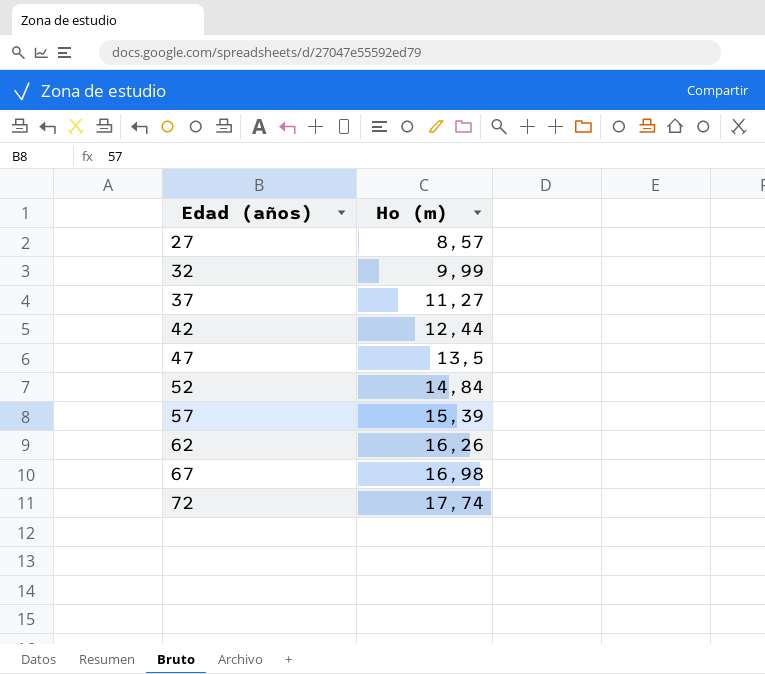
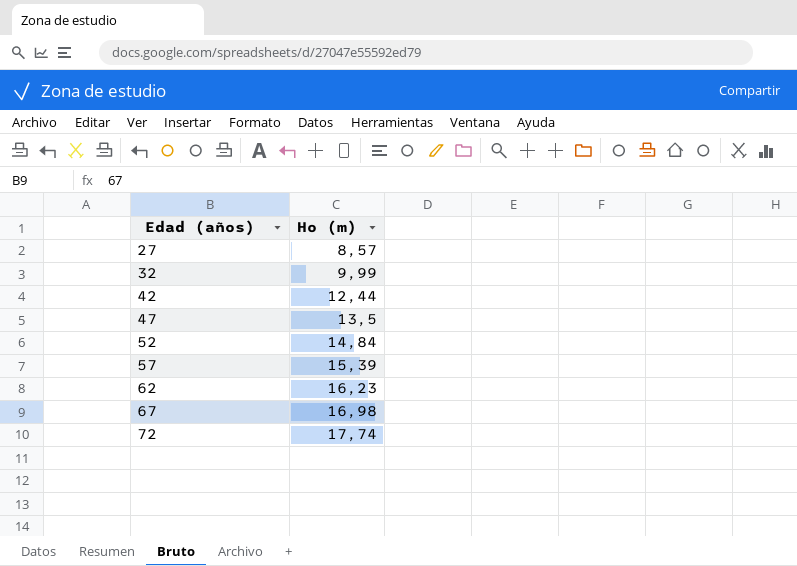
row 37: 11,27 -> none
62 | Ho (m): 16,26 -> 16,23

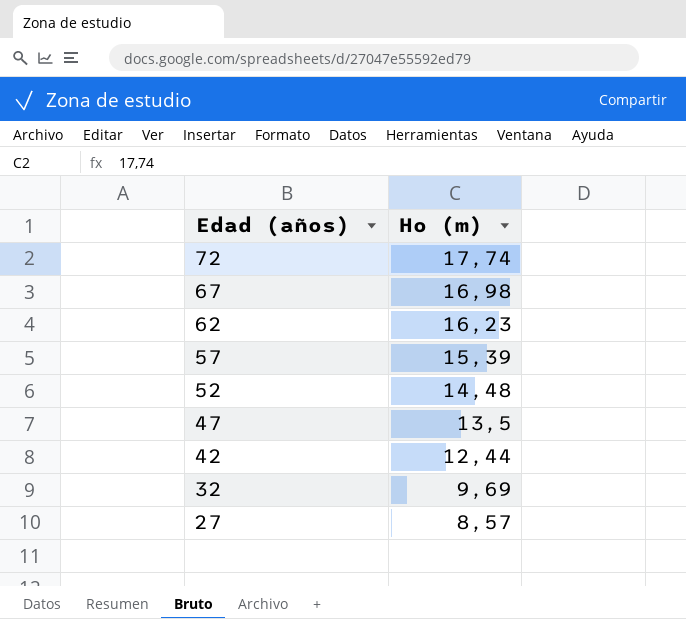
row order: Edad (años) ascending -> Edad (años) descending
52 | Ho (m): 14,84 -> 14,48
32 | Ho (m): 9,99 -> 9,69

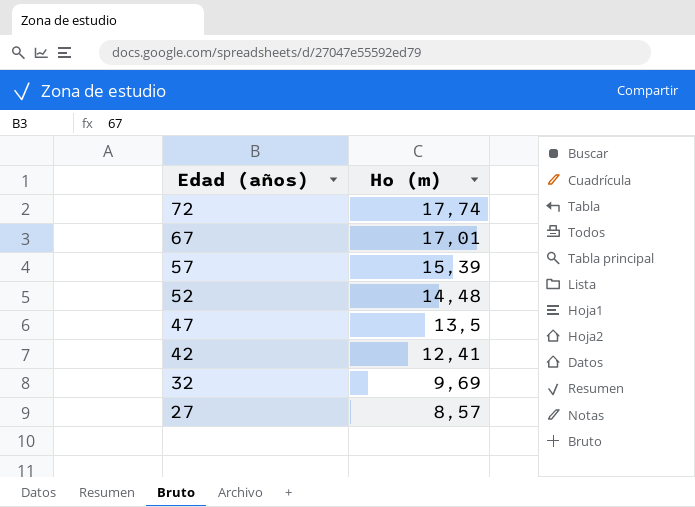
row 62: 16,23 -> none
67 | Ho (m): 16,98 -> 17,01
42 | Ho (m): 12,44 -> 12,41

